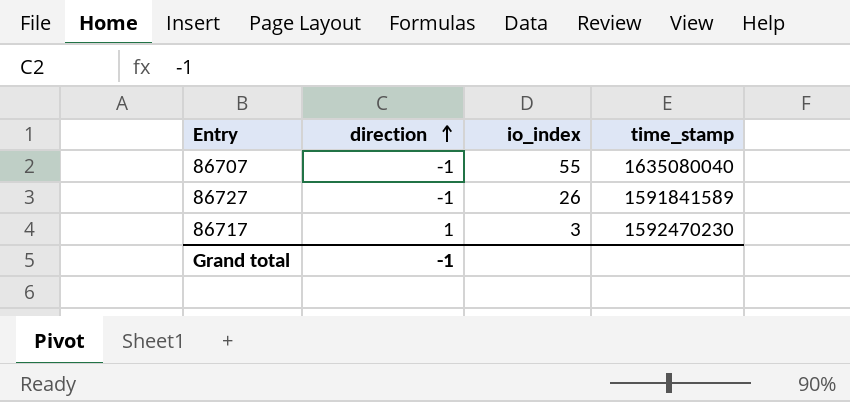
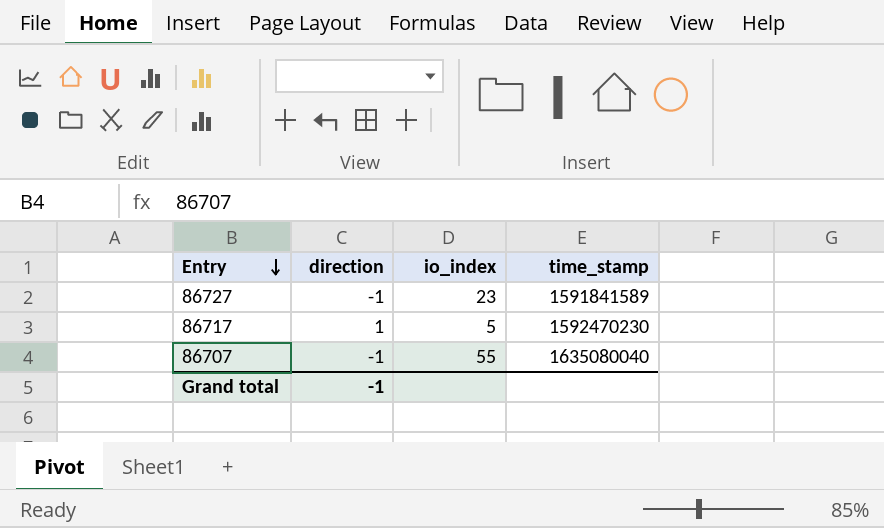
row order: direction ascending -> Entry descending
86727 | io_index: 26 -> 23
86717 | io_index: 3 -> 5

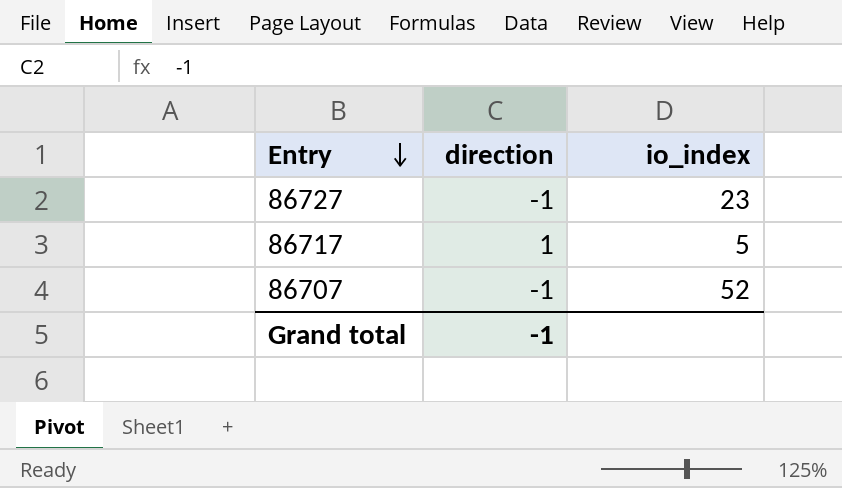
column time_stamp | position: 4 -> none
86707 | io_index: 55 -> 52

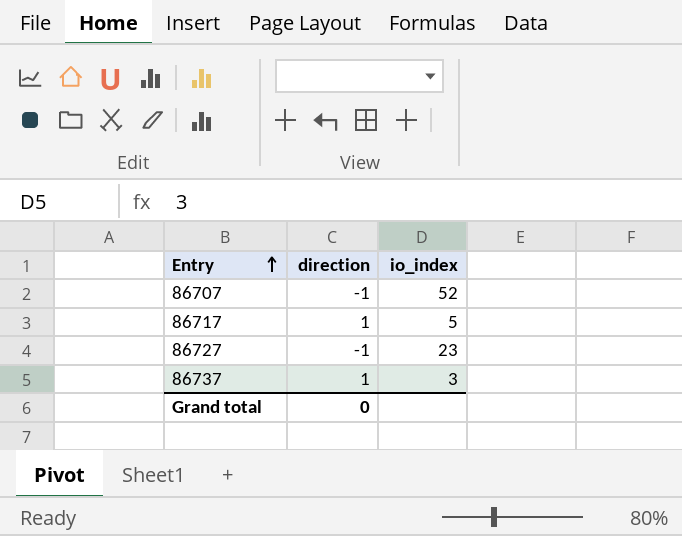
row order: Entry descending -> Entry ascending
row 86737: none -> 1 | 3
Grand total | direction: -1 -> 0

